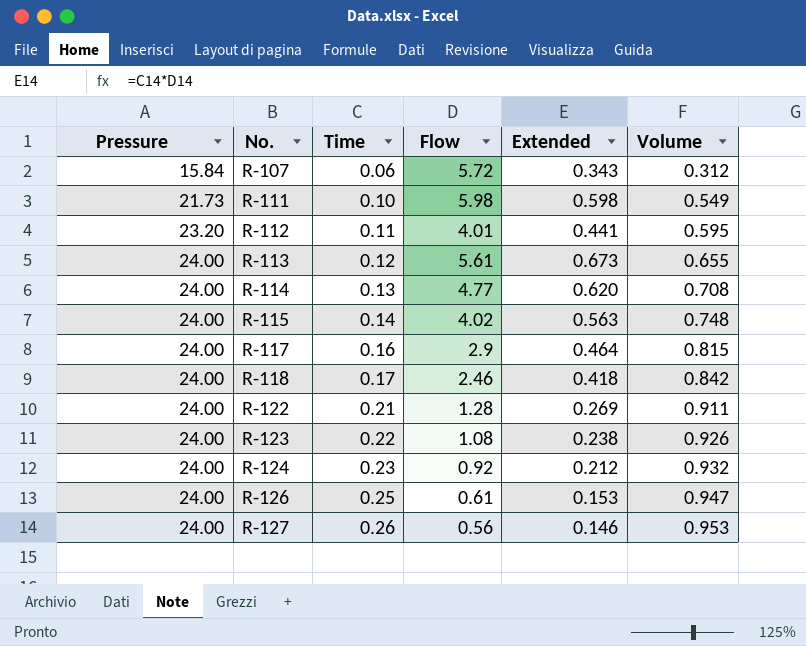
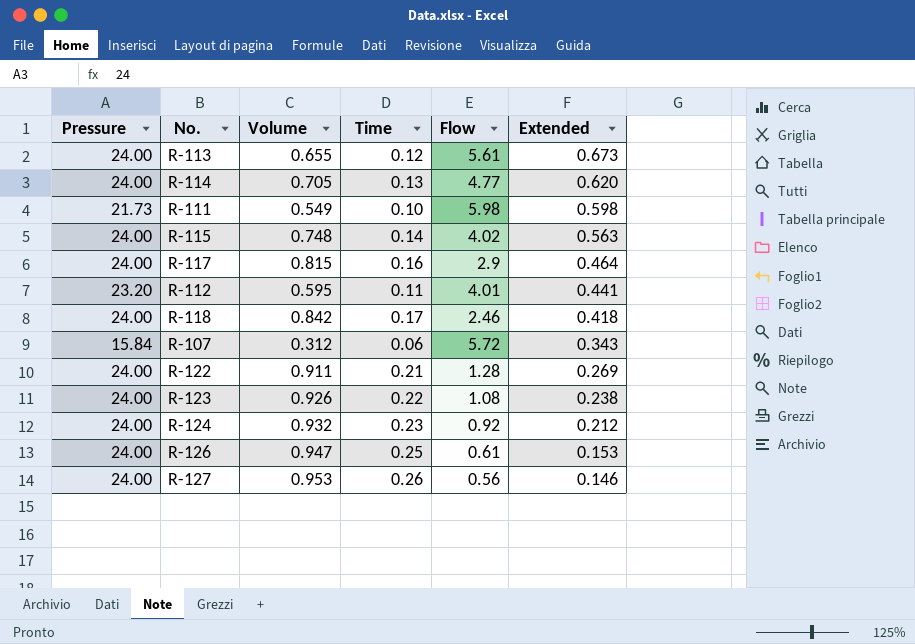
row order: Pressure ascending -> Extended descending
column Volume | position: 6 -> 3
R-114 | Volume: 0.708 -> 0.705

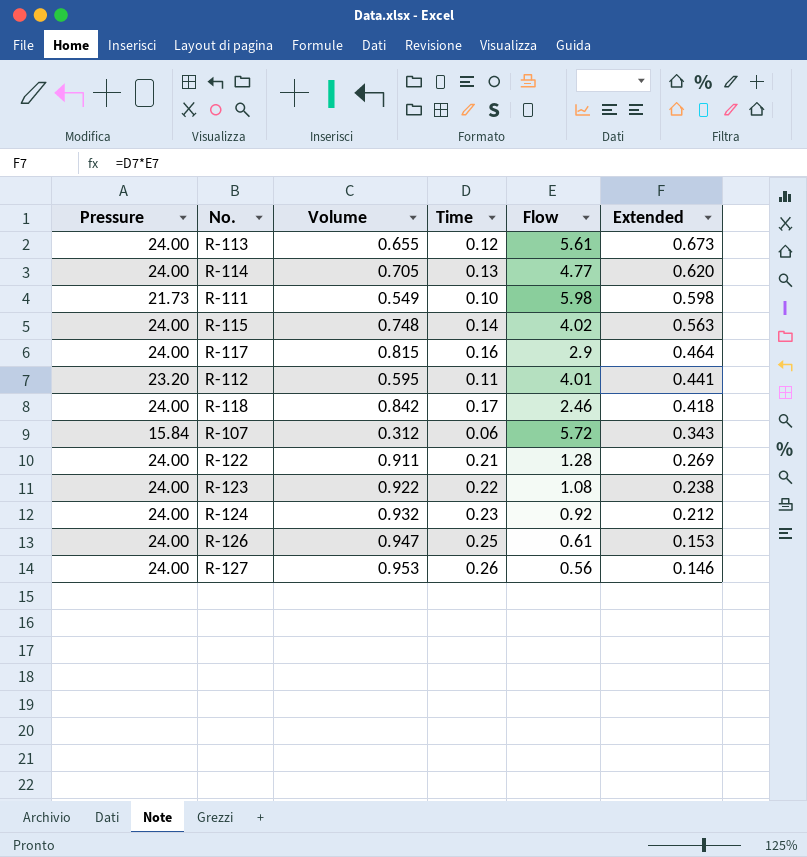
R-123 | Volume: 0.926 -> 0.922

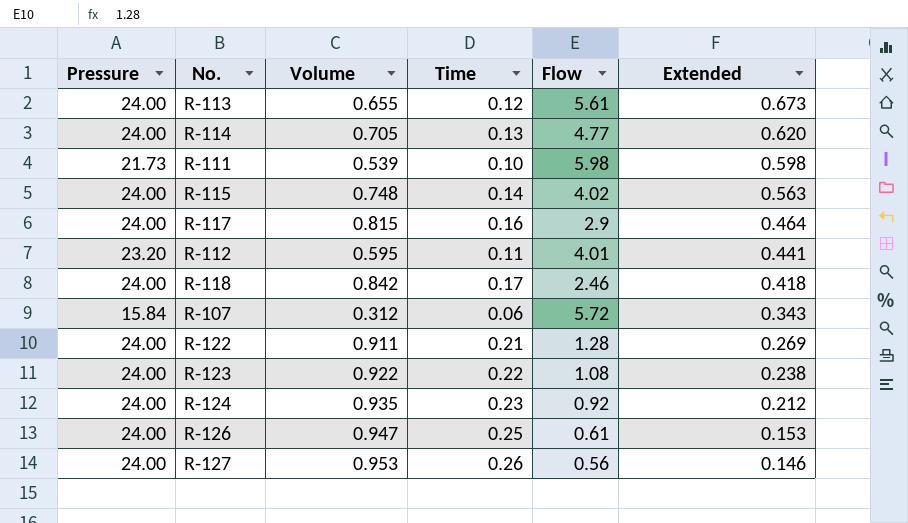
R-111 | Volume: 0.549 -> 0.539
R-124 | Volume: 0.932 -> 0.935

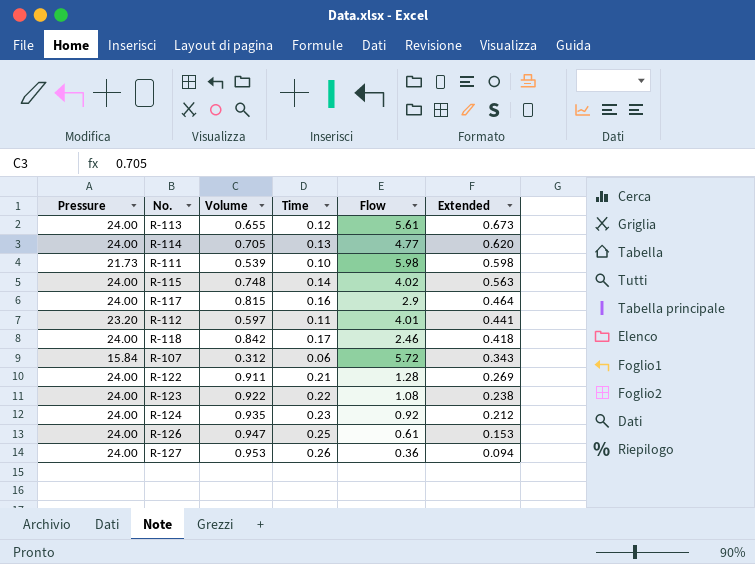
R-112 | Volume: 0.595 -> 0.597
R-127 | Flow: 0.56 -> 0.36
R-127 | Extended: 0.146 -> 0.094

